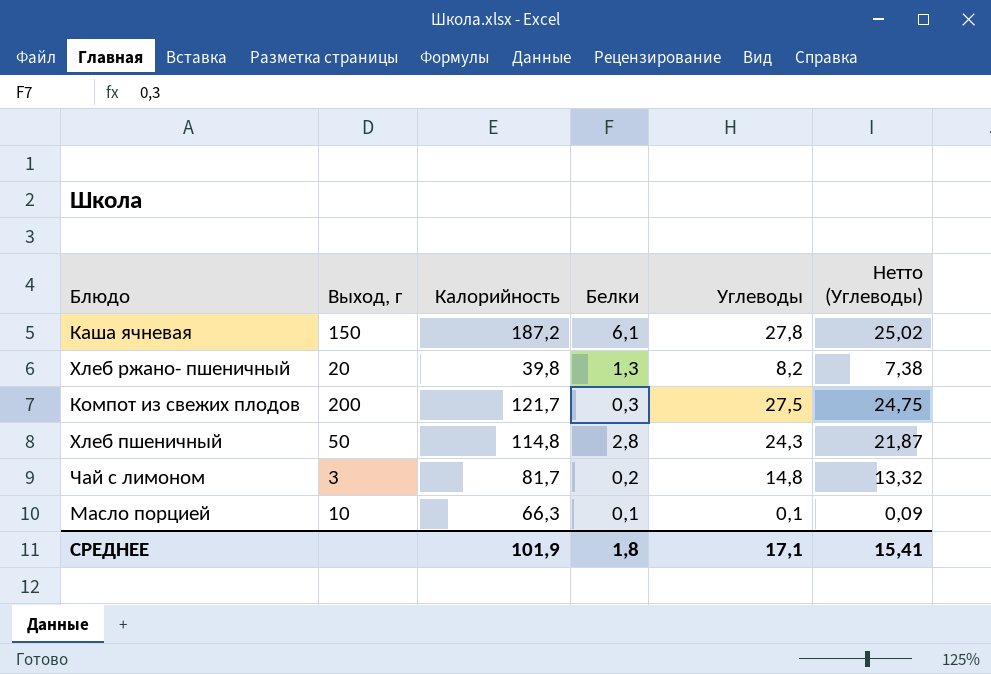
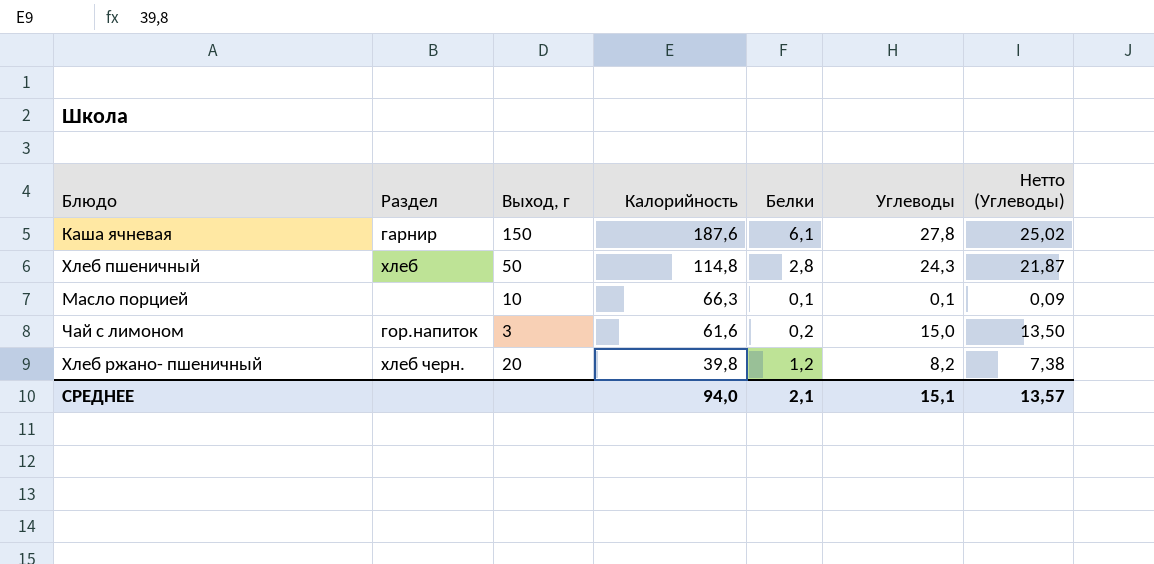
row order: none -> Калорийность descending
column Раздел | position: none -> 2
row Компот из свежих плодов: 200 | 121,7 | 0,3 | 27,5 | 24,75 -> none
Каша ячневая | Калорийность: 187,2 -> 187,6
Чай с лимоном | Калорийность: 81,7 -> 61,6
Чай с лимоном | Углеводы: 14,8 -> 15,0
Чай с лимоном | Нетто (Углеводы): 13,32 -> 13,50
Хлеб ржано- пшеничный | Белки: 1,3 -> 1,2
СРЕДНЕЕ | Калорийность: 101,9 -> 94,0
СРЕДНЕЕ | Белки: 1,8 -> 2,1
СРЕДНЕЕ | Углеводы: 17,1 -> 15,1
СРЕДНЕЕ | Нетто (Углеводы): 15,41 -> 13,57

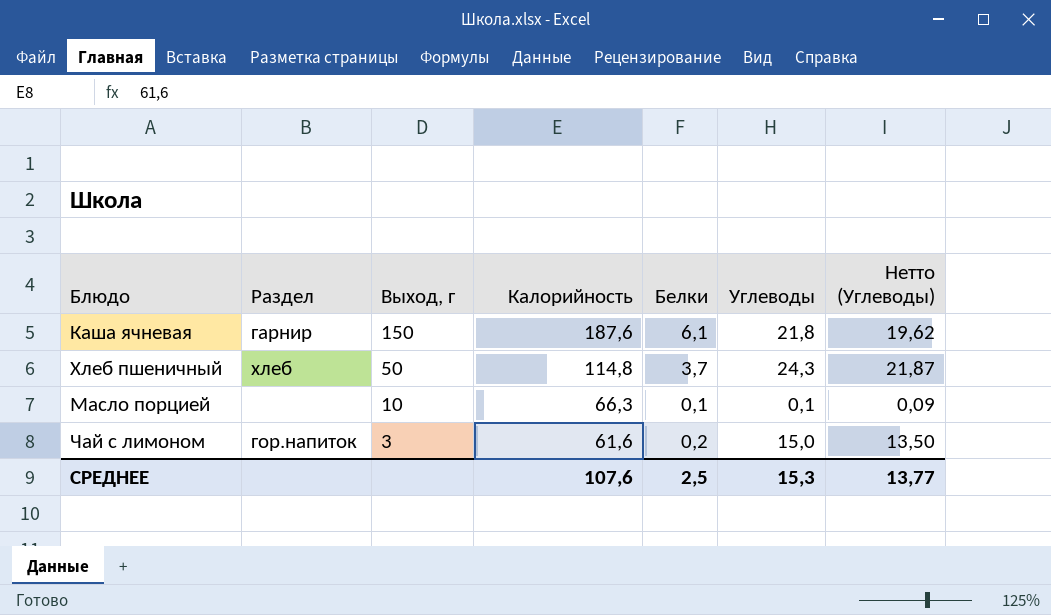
row Хлеб ржано- пшеничный: хлеб черн. | 20 | 39,8 | 1,2 | 8,2 | 7,38 -> none
Каша ячневая | Углеводы: 27,8 -> 21,8
Каша ячневая | Нетто (Углеводы): 25,02 -> 19,62
Хлеб пшеничный | Белки: 2,8 -> 3,7
СРЕДНЕЕ | Калорийность: 94,0 -> 107,6
СРЕДНЕЕ | Белки: 2,1 -> 2,5
СРЕДНЕЕ | Углеводы: 15,1 -> 15,3
СРЕДНЕЕ | Нетто (Углеводы): 13,57 -> 13,77

